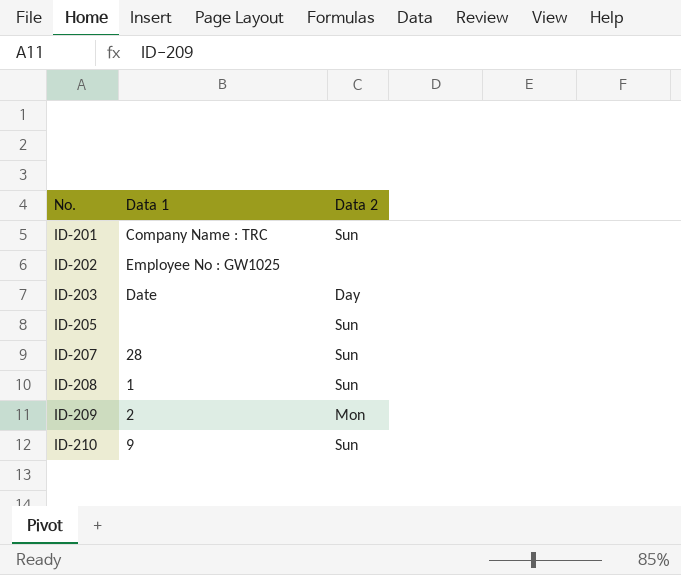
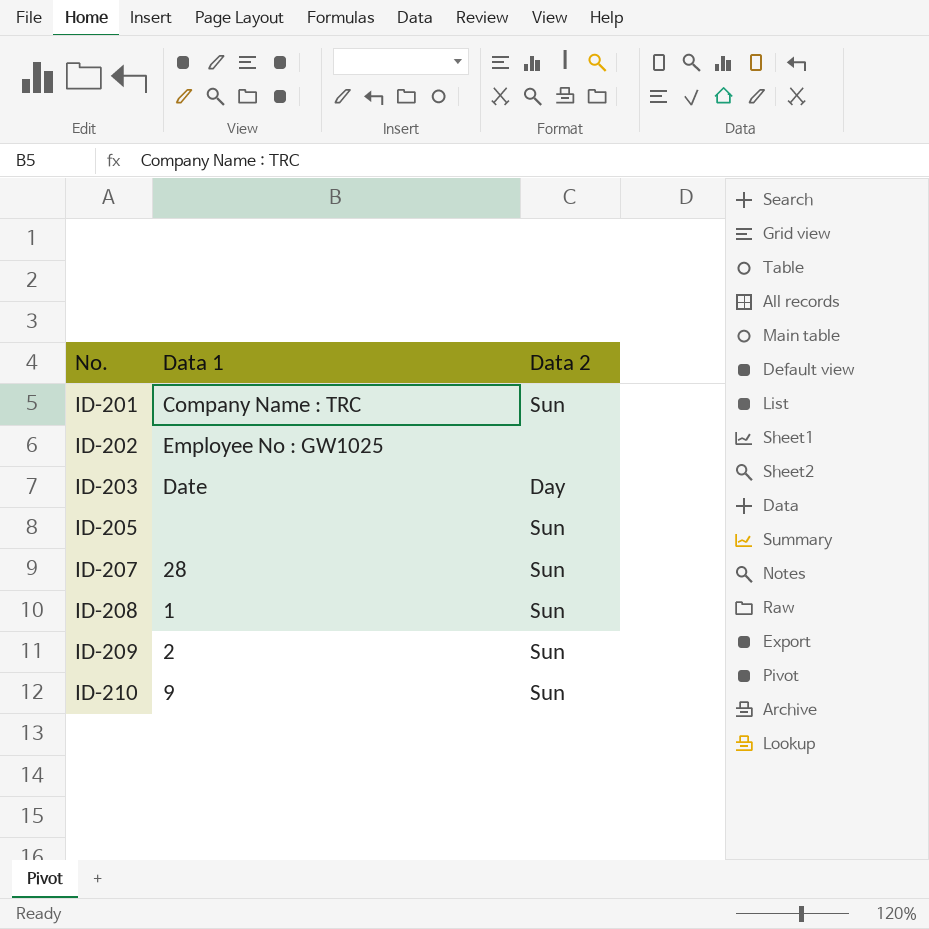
ID-209 | Data 2: Mon -> Sun

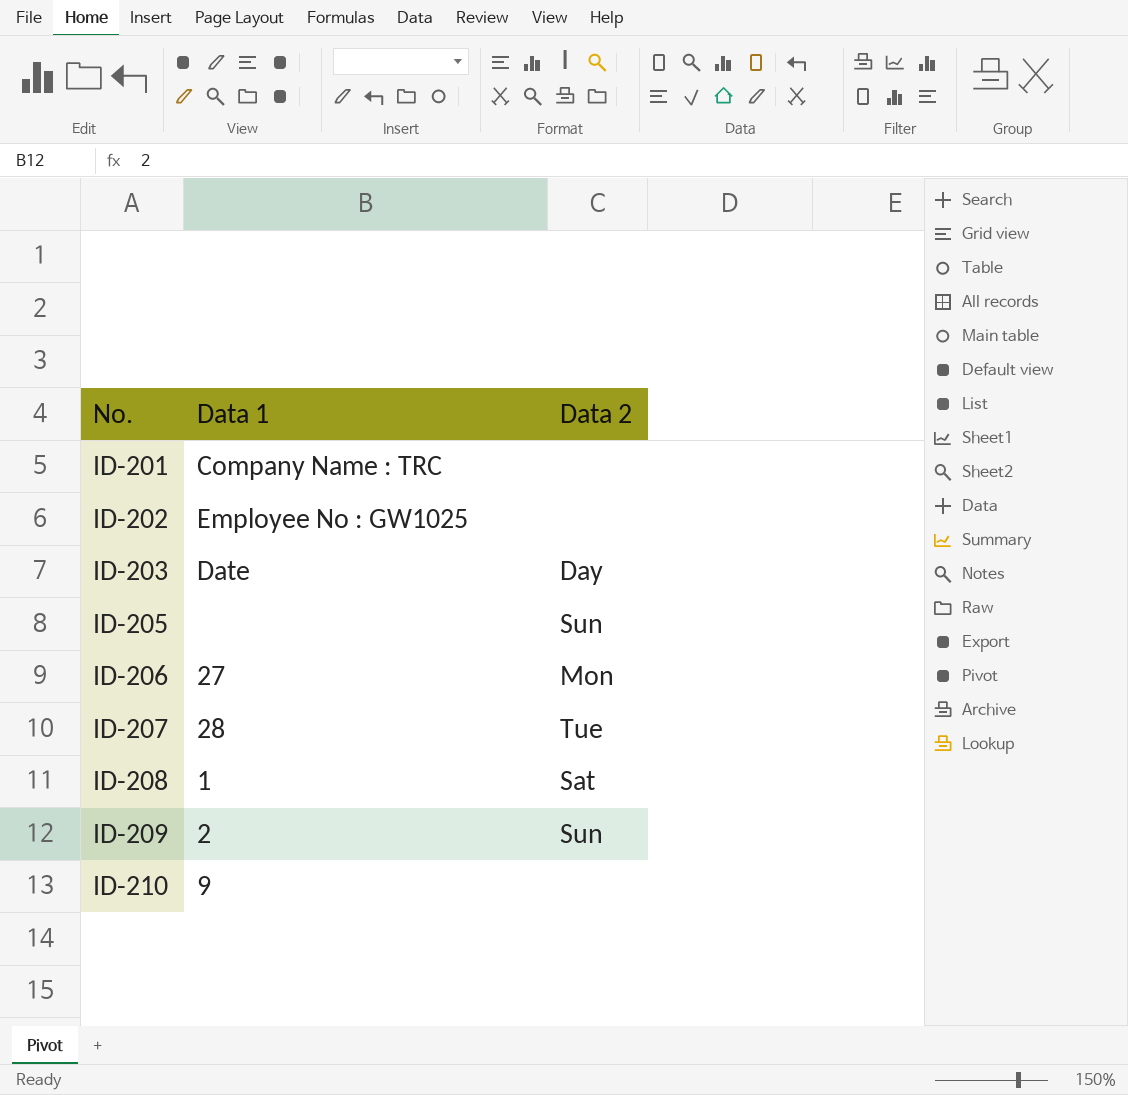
ID-201 | Data 2: Sun -> none
row ID-206: none -> 27 | Mon
ID-207 | Data 2: Sun -> Tue
ID-208 | Data 2: Sun -> Sat
ID-210 | Data 2: Sun -> none

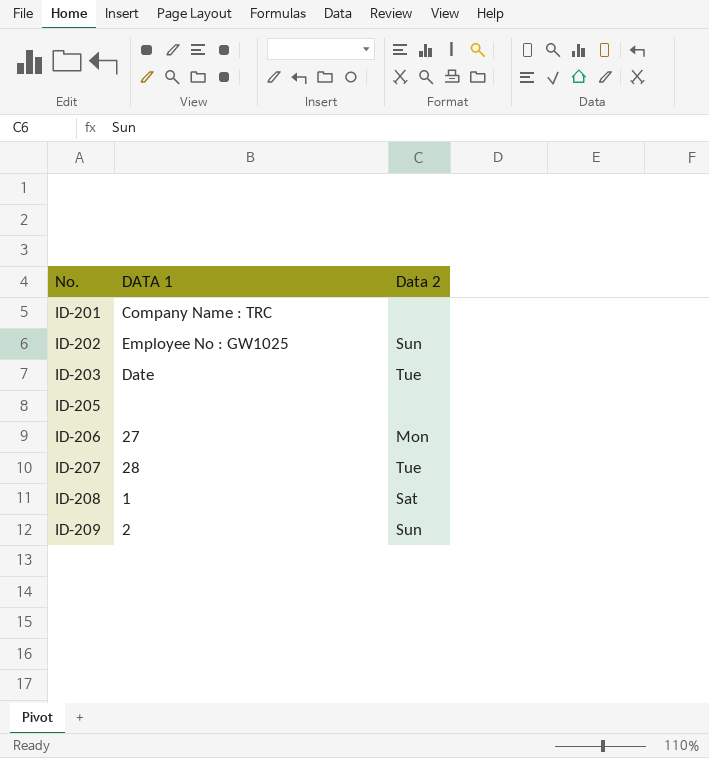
column name: Data 1 -> DATA 1
row ID-210: 9 | none -> none
ID-202 | Data 2: none -> Sun
ID-203 | Data 2: Day -> Tue
ID-205 | Data 2: Sun -> none

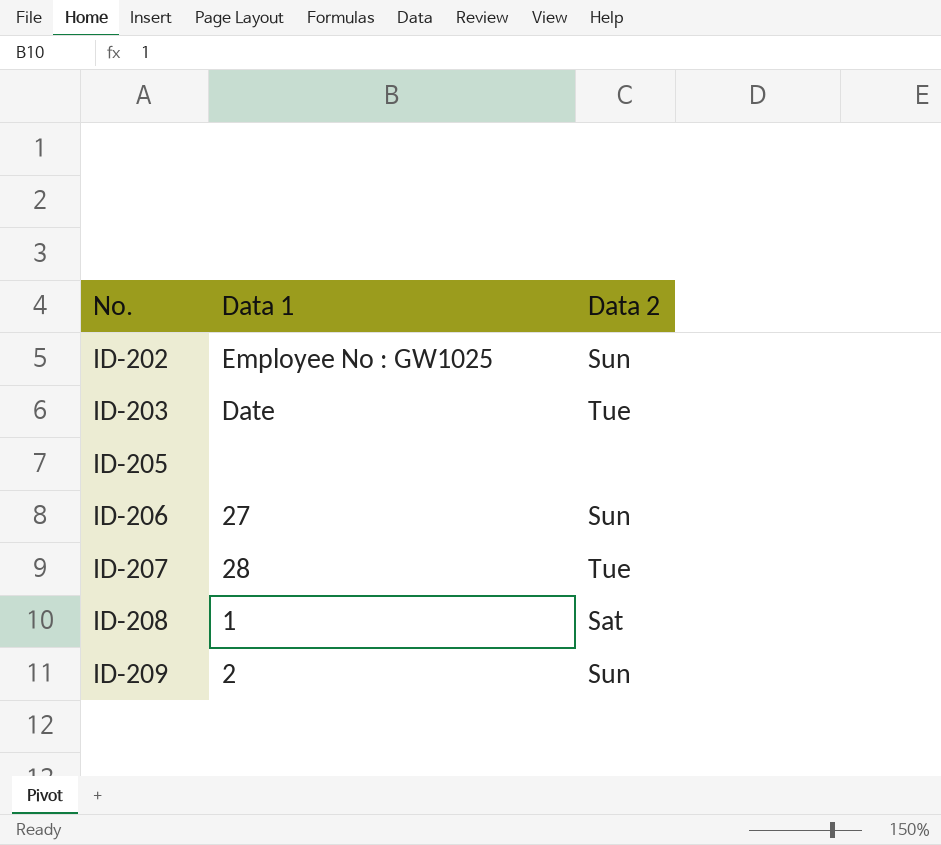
column name: DATA 1 -> Data 1
row ID-201: Company Name : TRC | none -> none
ID-206 | Data 2: Mon -> Sun

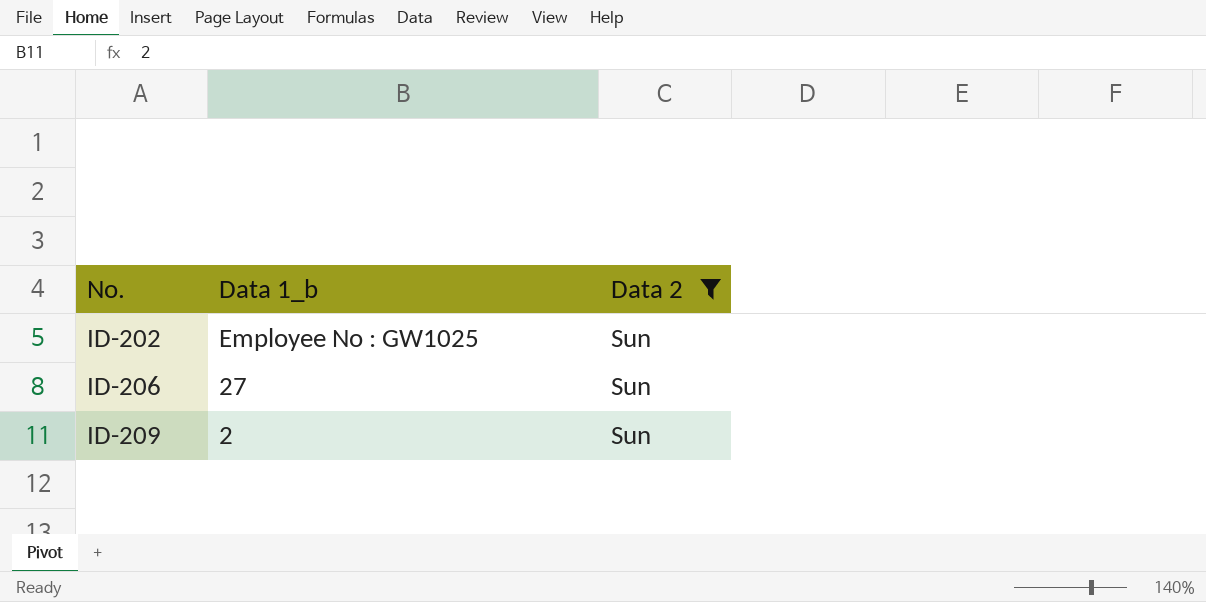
filter: none -> Data 2 = Sun
column name: Data 1 -> Data 1_b

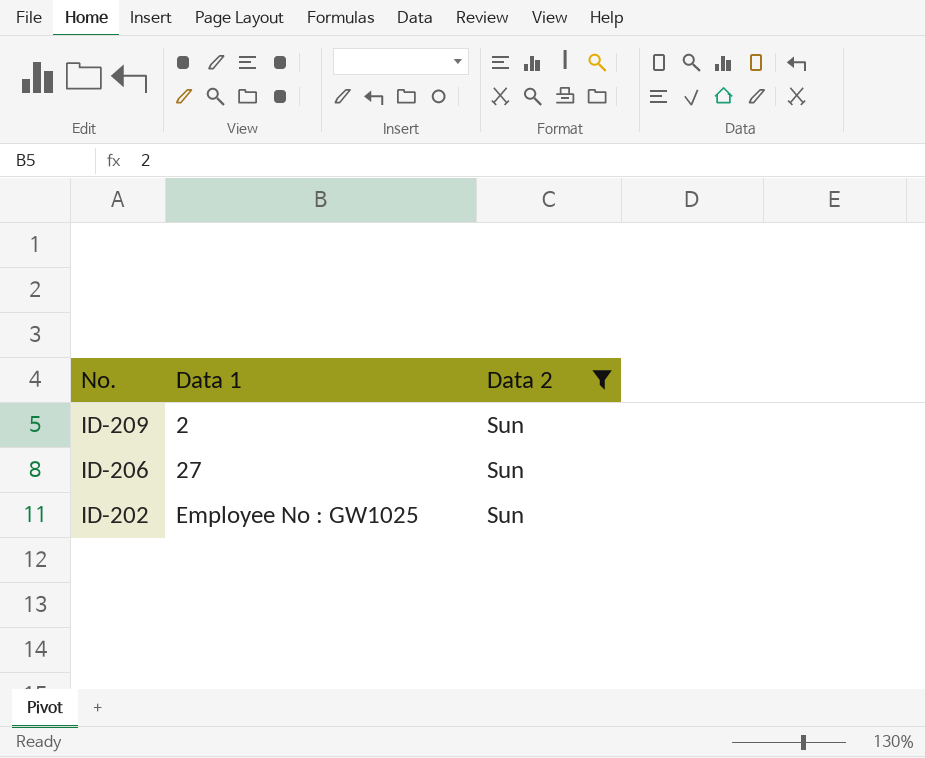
row order: No. ascending -> No. descending
column name: Data 1_b -> Data 1

